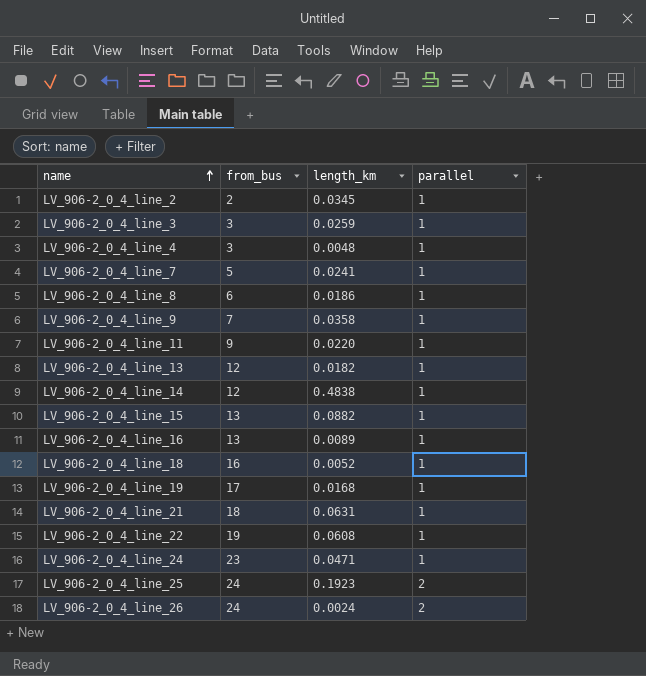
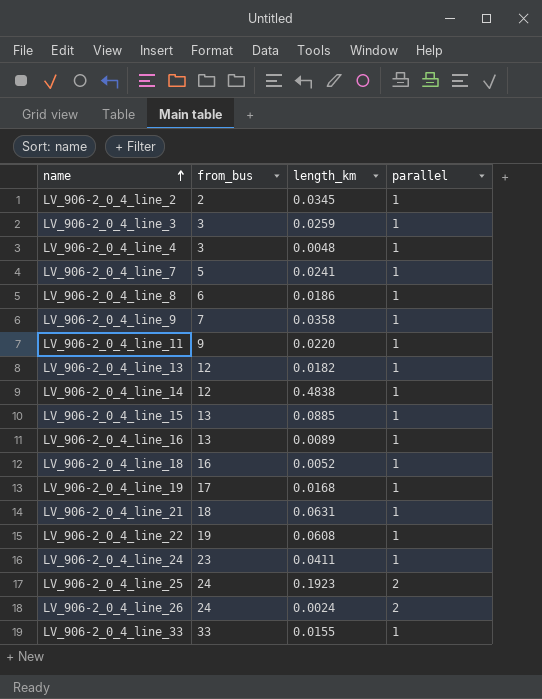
LV_906-2_0_4_line_15 | length_km: 0.0882 -> 0.0885
LV_906-2_0_4_line_24 | length_km: 0.0471 -> 0.0411
row LV_906-2_0_4_line_33: none -> 33 | 0.0155 | 1

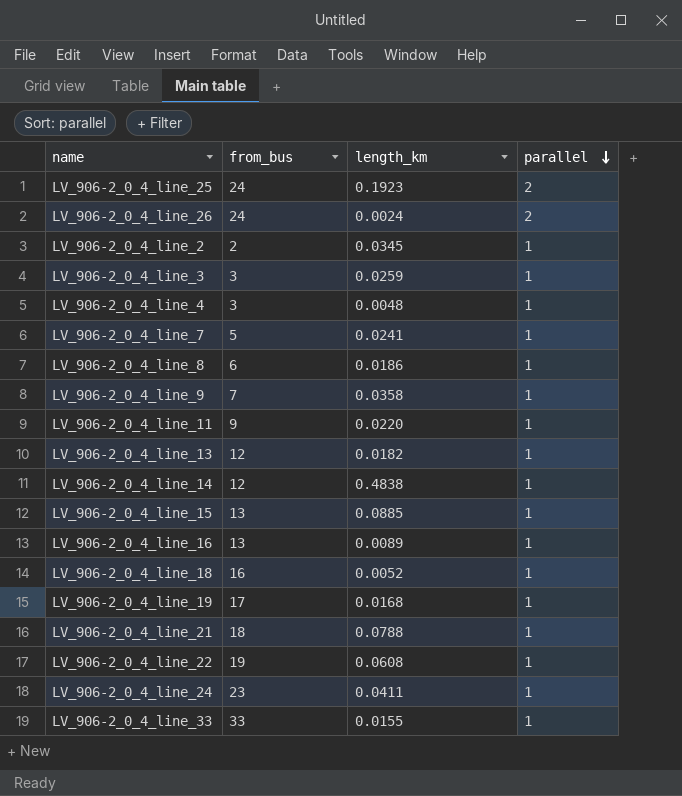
row order: name ascending -> parallel descending
LV_906-2_0_4_line_21 | length_km: 0.0631 -> 0.0788

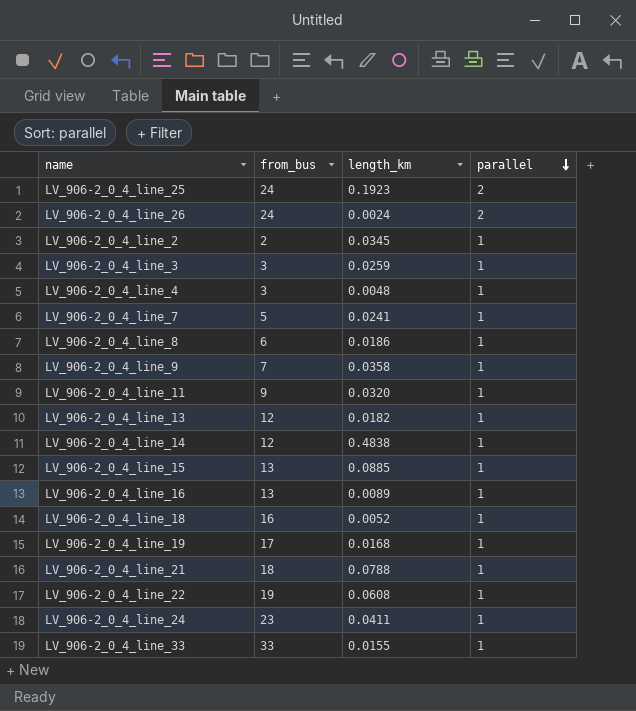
LV_906-2_0_4_line_11 | length_km: 0.0220 -> 0.0320

